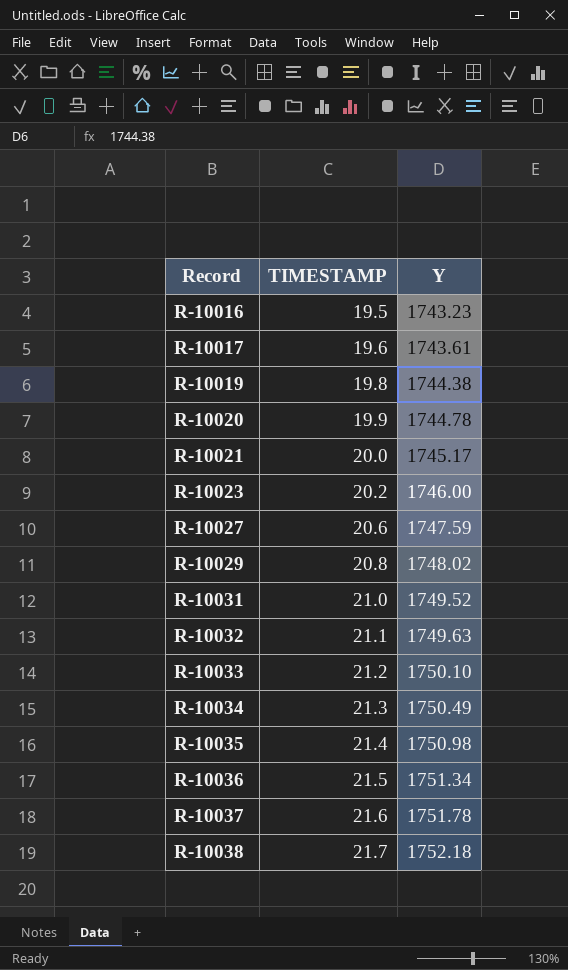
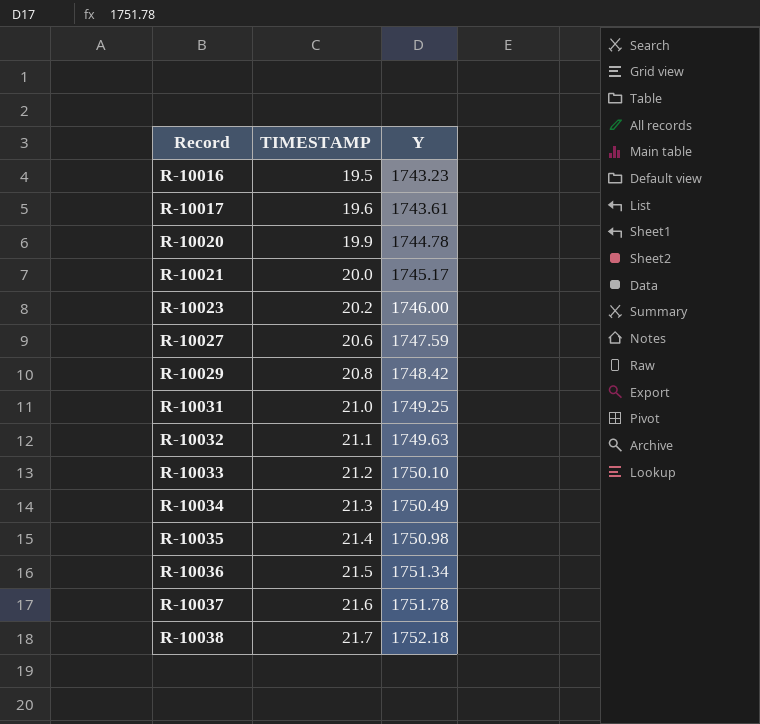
row R-10019: 19.8 | 1744.38 -> none
R-10029 | Y: 1748.02 -> 1748.42
R-10031 | Y: 1749.52 -> 1749.25

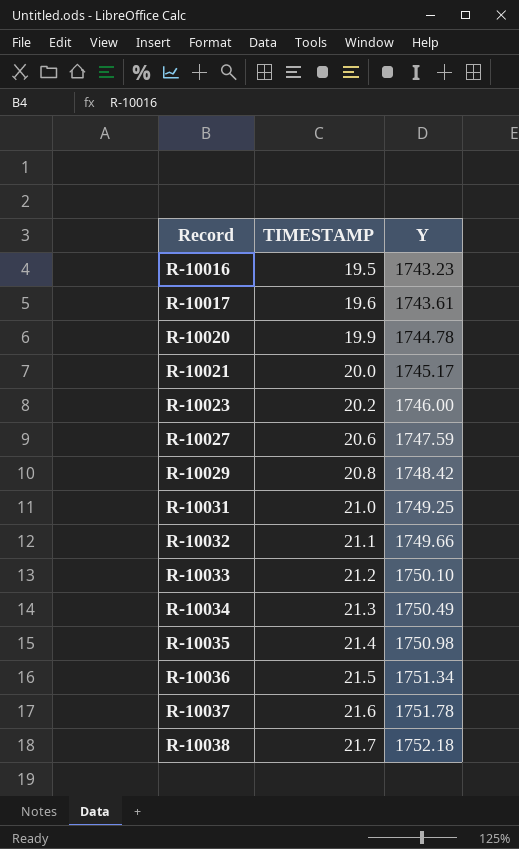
R-10032 | Y: 1749.63 -> 1749.66

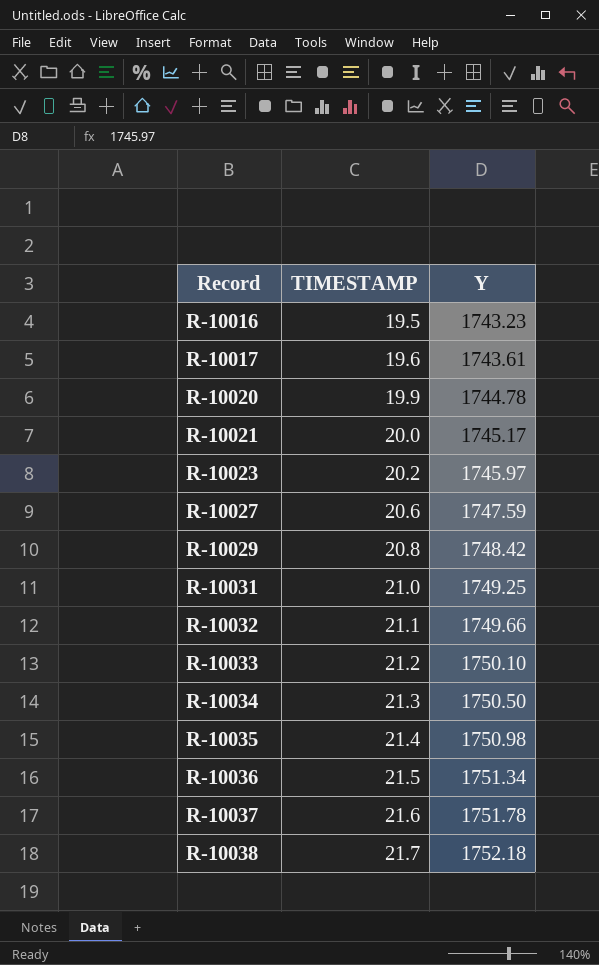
R-10023 | Y: 1746.00 -> 1745.97
R-10034 | Y: 1750.49 -> 1750.50

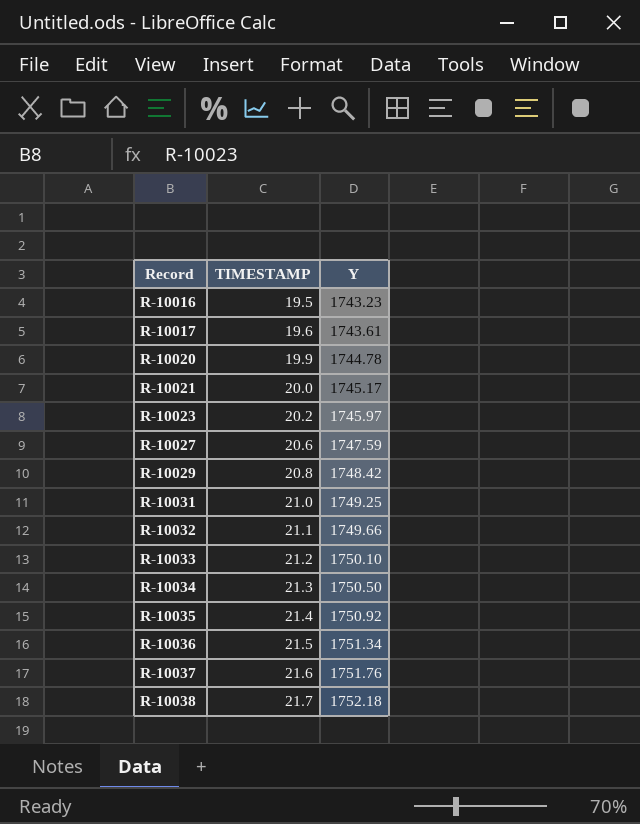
R-10035 | Y: 1750.98 -> 1750.92
R-10037 | Y: 1751.78 -> 1751.76

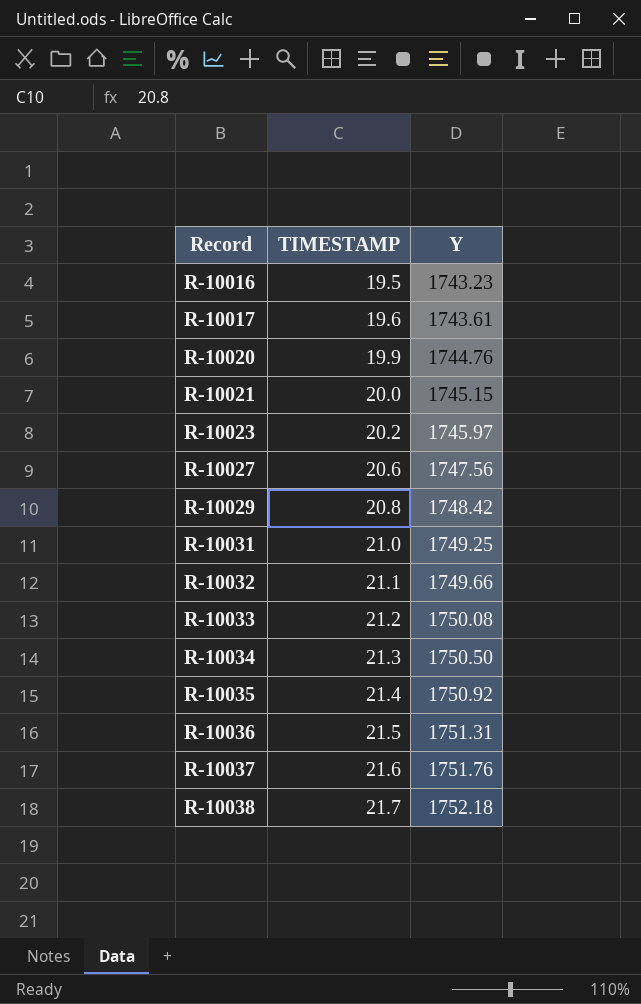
R-10020 | Y: 1744.78 -> 1744.76
R-10021 | Y: 1745.17 -> 1745.15
R-10027 | Y: 1747.59 -> 1747.56
R-10033 | Y: 1750.10 -> 1750.08
R-10036 | Y: 1751.34 -> 1751.31

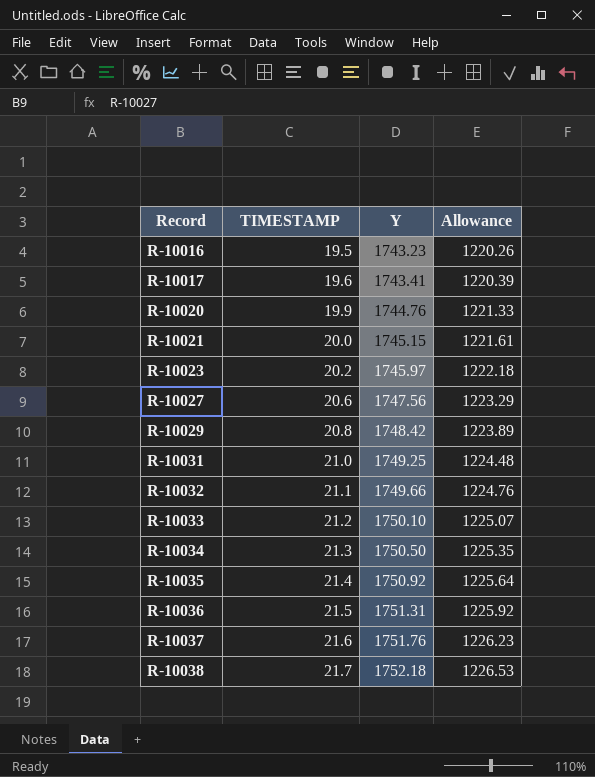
column Allowance | formula: none -> [Y] * 0.7
R-10017 | Y: 1743.61 -> 1743.41
R-10033 | Y: 1750.08 -> 1750.10

